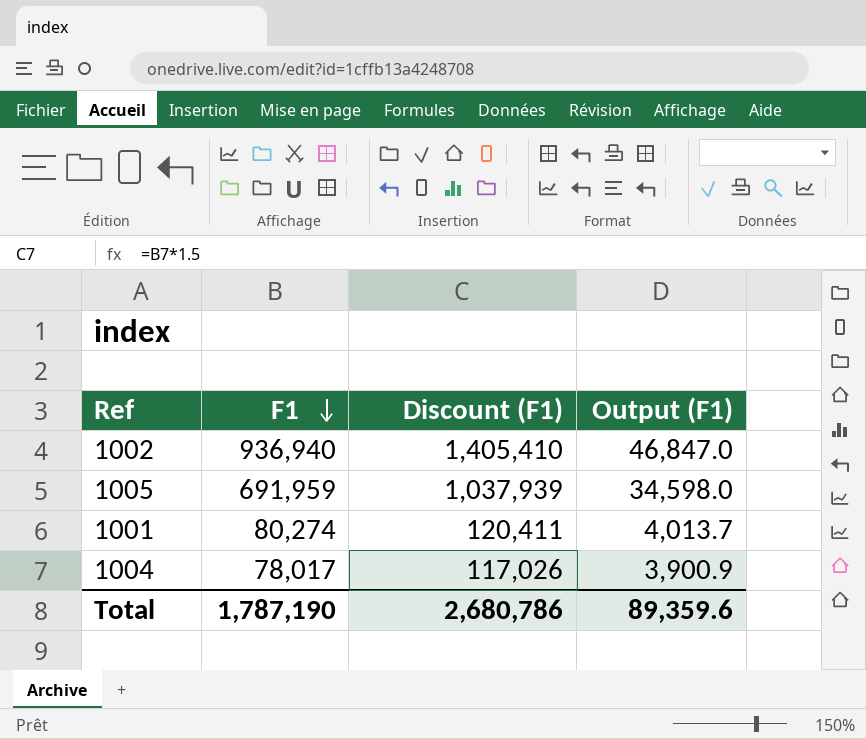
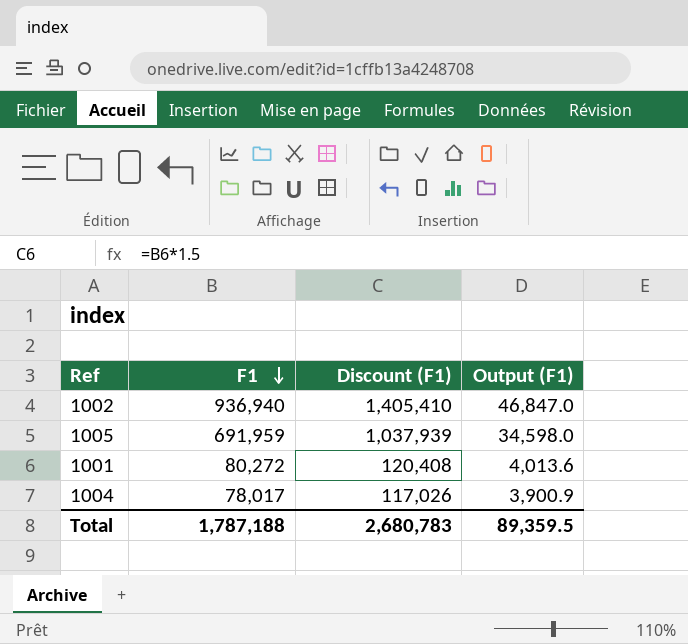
1001 | F1: 80,274 -> 80,272
1001 | Discount (F1): 120,411 -> 120,408
1001 | Output (F1): 4,013.7 -> 4,013.6
Total | F1: 1,787,190 -> 1,787,188
Total | Discount (F1): 2,680,786 -> 2,680,783
Total | Output (F1): 89,359.6 -> 89,359.5

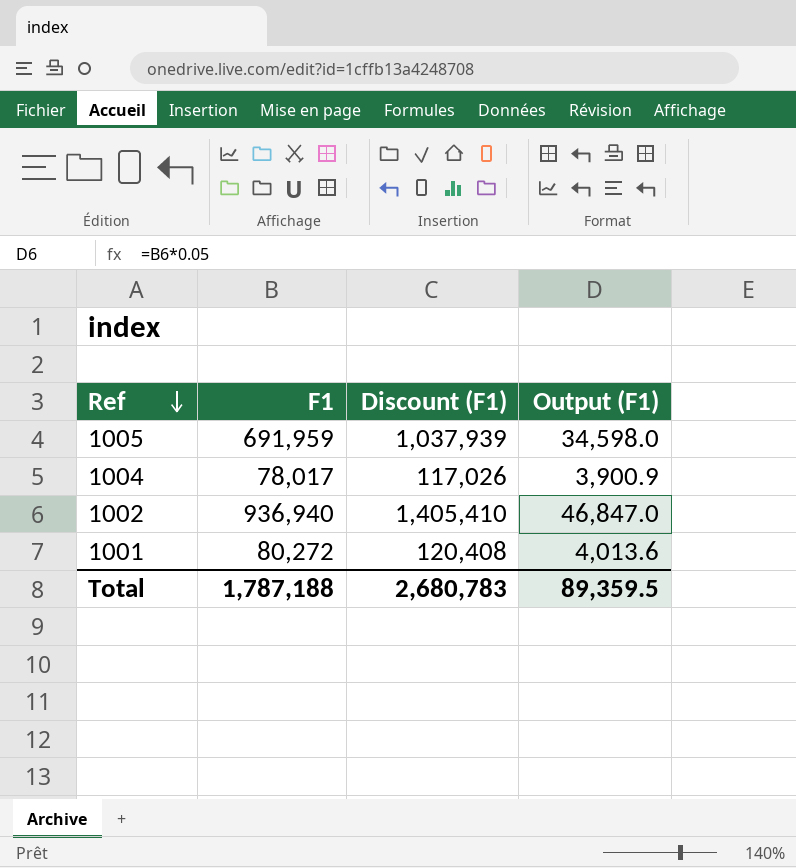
row order: F1 descending -> Ref descending

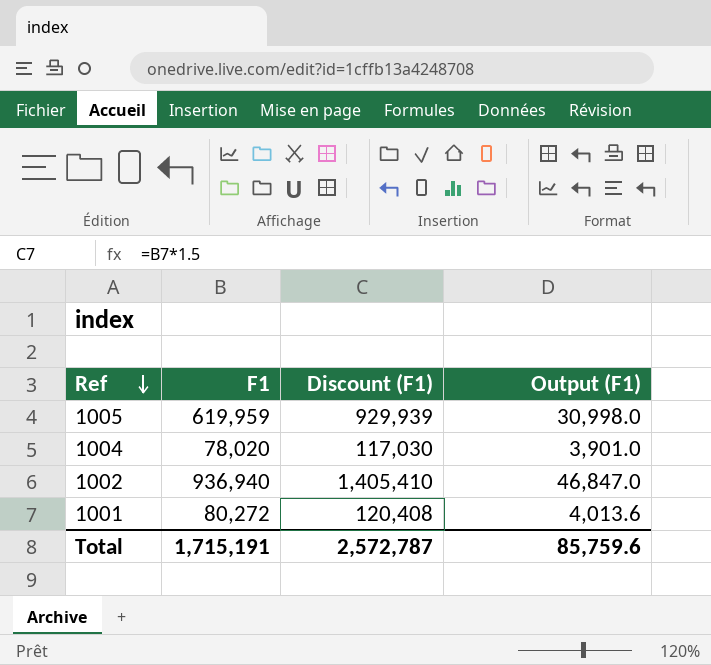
1005 | F1: 691,959 -> 619,959
1005 | Discount (F1): 1,037,939 -> 929,939
1005 | Output (F1): 34,598.0 -> 30,998.0
1004 | F1: 78,017 -> 78,020
1004 | Discount (F1): 117,026 -> 117,030
1004 | Output (F1): 3,900.9 -> 3,901.0
Total | F1: 1,787,188 -> 1,715,191
Total | Discount (F1): 2,680,783 -> 2,572,787
Total | Output (F1): 89,359.5 -> 85,759.6

